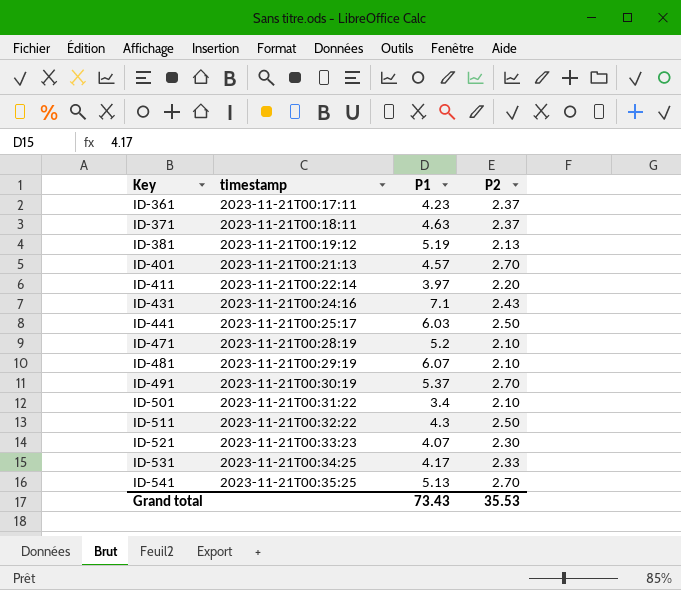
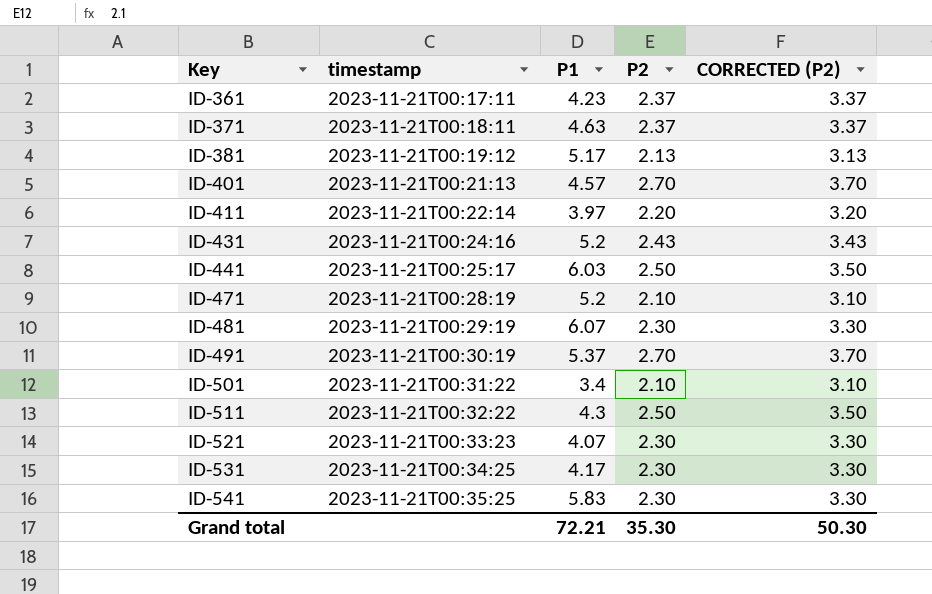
column CORRECTED (P2) | formula: none -> [P2] + 1
ID-381 | P1: 5.19 -> 5.17
ID-431 | P1: 7.1 -> 5.2
ID-481 | P2: 2.10 -> 2.30
ID-531 | P2: 2.33 -> 2.30
ID-541 | P1: 5.13 -> 5.83
ID-541 | P2: 2.70 -> 2.30
Grand total | P1: 73.43 -> 72.21
Grand total | P2: 35.53 -> 35.30

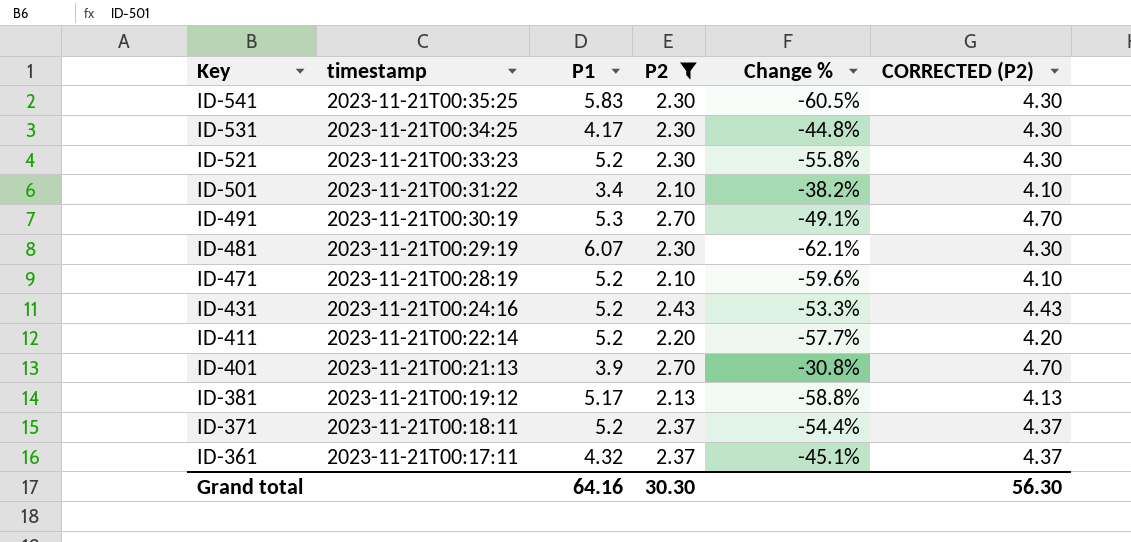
filter: none -> P2 != 2.50
row order: Key ascending -> Key descending
column Change % | formula: none -> ([P2] - [P1]) / [P1]
column CORRECTED (P2) | formula: [P2] + 1 -> [P2] + 2
ID-521 | P1: 4.07 -> 5.2
ID-491 | P1: 5.37 -> 5.3
ID-411 | P1: 3.97 -> 5.2
ID-401 | P1: 4.57 -> 3.9
ID-371 | P1: 4.63 -> 5.2
ID-361 | P1: 4.23 -> 4.32
Grand total | P1: 72.21 -> 64.16
Grand total | P2: 35.30 -> 30.30
Grand total | CORRECTED (P2): 50.30 -> 56.30

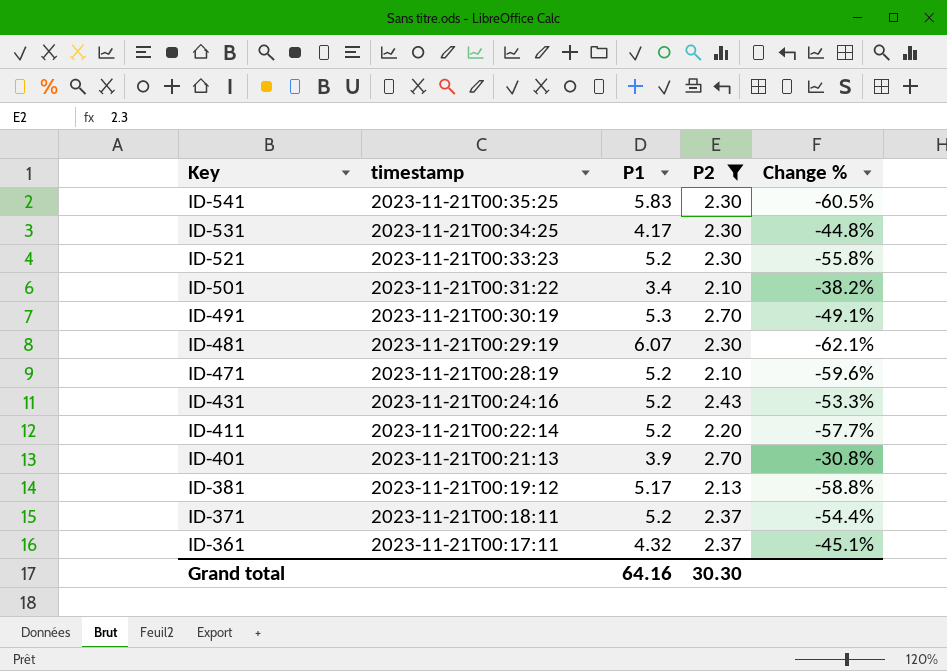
column CORRECTED (P2) | formula: [P2] + 2 -> none

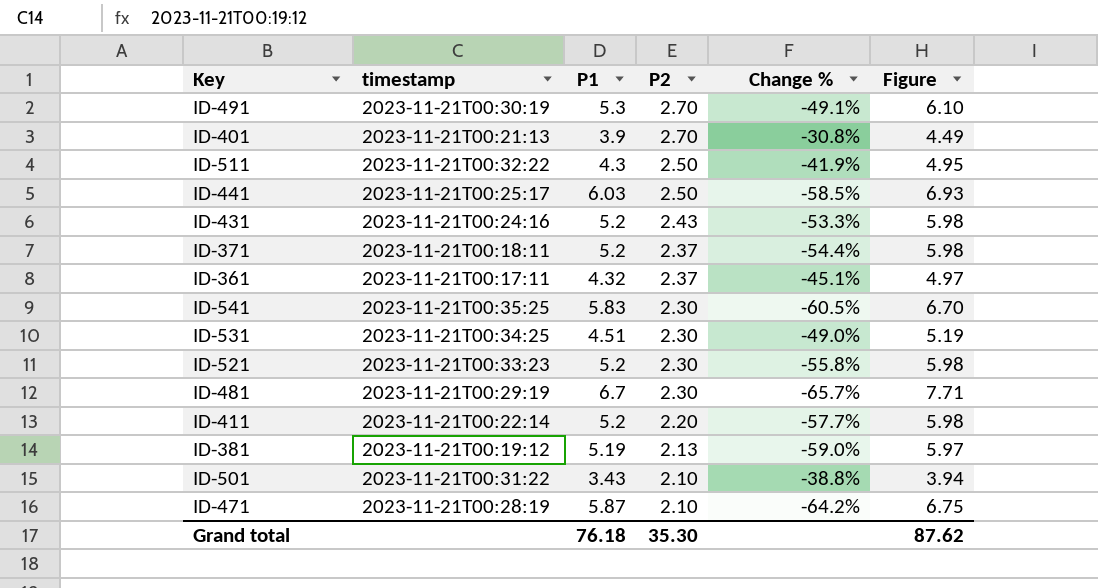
filter: P2 != 2.50 -> none
row order: Key descending -> P2 descending
column Figure | formula: none -> [P1] * 1.15
ID-531 | P1: 4.17 -> 4.51
ID-531 | Change %: -44.8% -> -49.0%
ID-481 | P1: 6.07 -> 6.7
ID-481 | Change %: -62.1% -> -65.7%
ID-381 | P1: 5.17 -> 5.19
ID-381 | Change %: -58.8% -> -59.0%
ID-501 | P1: 3.4 -> 3.43
ID-501 | Change %: -38.2% -> -38.8%
ID-471 | P1: 5.2 -> 5.87
ID-471 | Change %: -59.6% -> -64.2%
Grand total | P1: 64.16 -> 76.18
Grand total | P2: 30.30 -> 35.30

